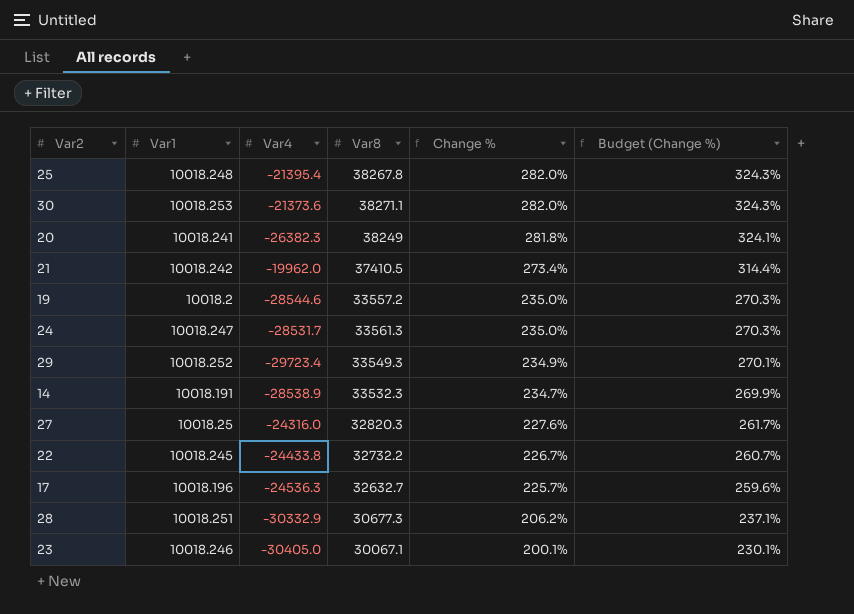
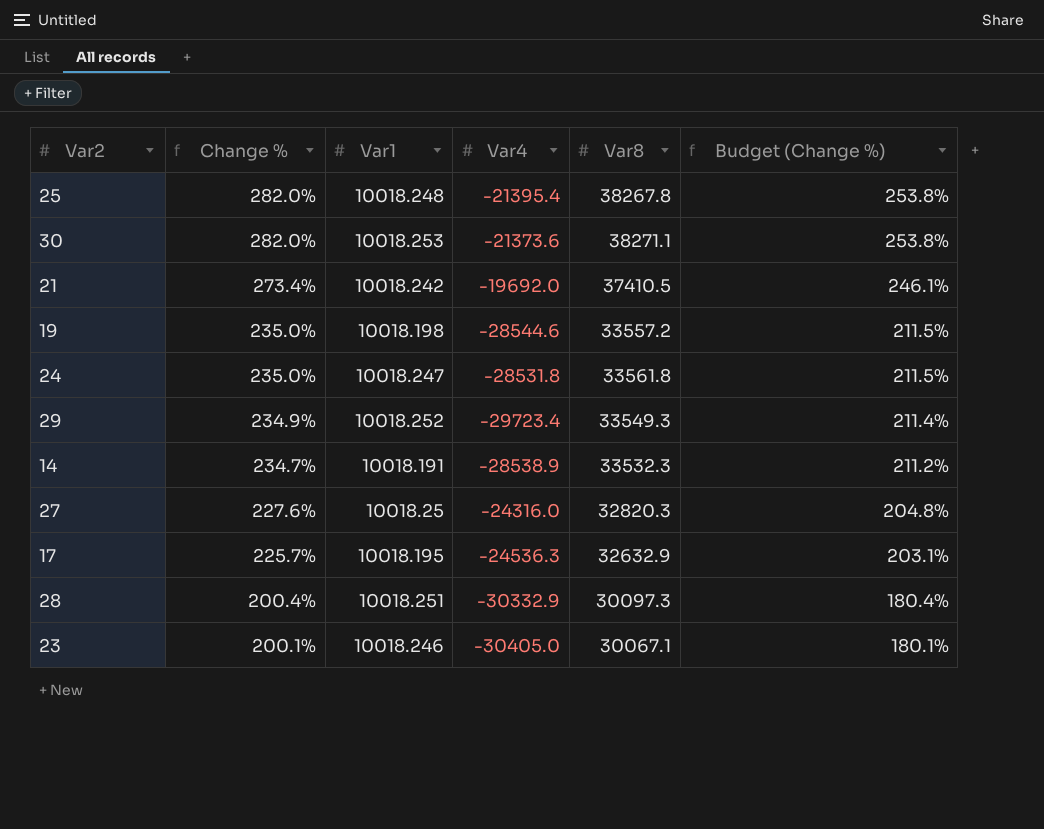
column Change % | position: 5 -> 2
column Budget (Change %) | formula: [Change %] * 1.15 -> [Change %] * 0.9
row 20: 10018.241 | -26382.3 | 38249 | 281.8% | 324.1% -> none
row 22: 10018.245 | -24433.8 | 32732.2 | 226.7% | 260.7% -> none
21 | Var4: -19962.0 -> -19692.0
19 | Var1: 10018.2 -> 10018.198
24 | Var4: -28531.7 -> -28531.8
24 | Var8: 33561.3 -> 33561.8
17 | Var1: 10018.196 -> 10018.195
17 | Var8: 32632.7 -> 32632.9
28 | Change %: 206.2% -> 200.4%
28 | Var8: 30677.3 -> 30097.3

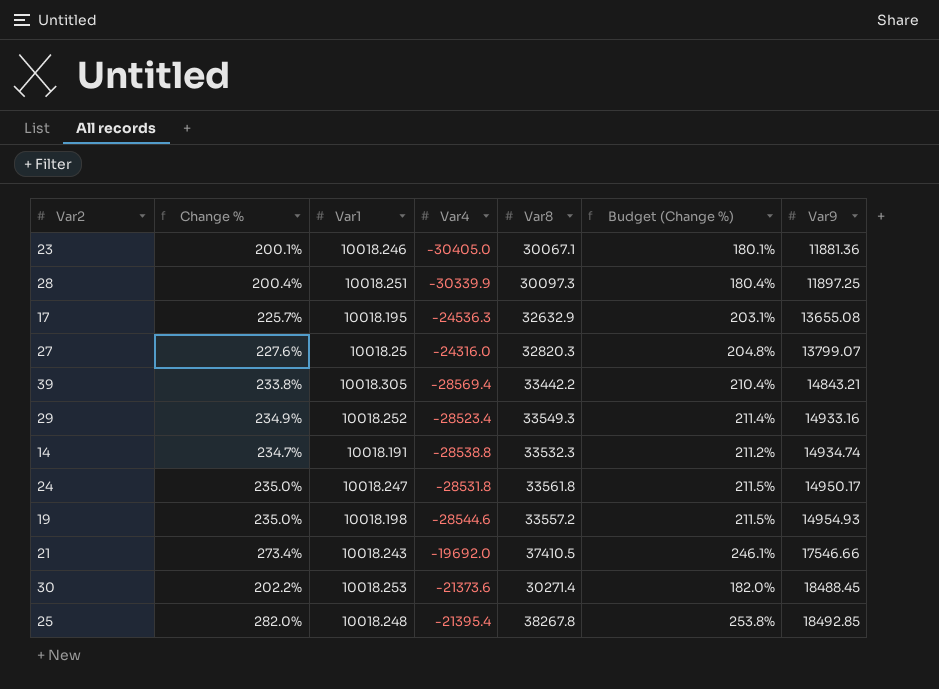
row order: Change % descending -> Var9 ascending
column Var9 | position: none -> 7
28 | Var4: -30332.9 -> -30339.9
row 39: none -> 233.8% | 10018.305 | -28569.4 | 33442.2 | 210.4% | 14843.21
29 | Var4: -29723.4 -> -28523.4
14 | Var4: -28538.9 -> -28538.8
21 | Var1: 10018.242 -> 10018.243
30 | Change %: 282.0% -> 202.2%
30 | Var8: 38271.1 -> 30271.4
30 | Budget (Change %): 253.8% -> 182.0%

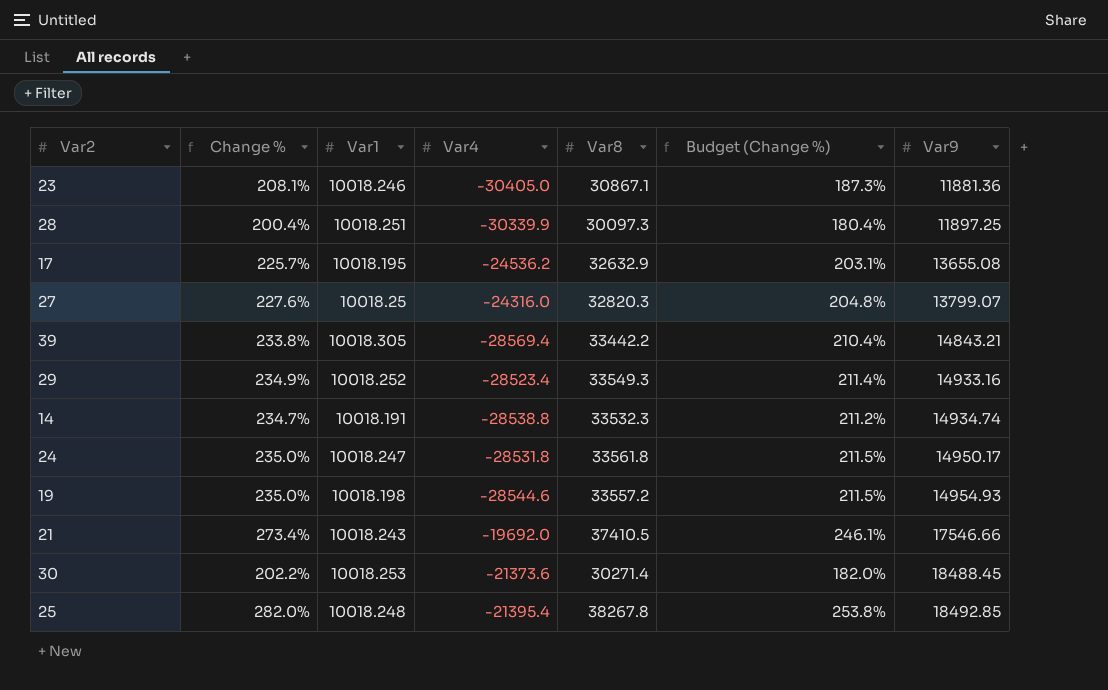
23 | Change %: 200.1% -> 208.1%
23 | Var8: 30067.1 -> 30867.1
23 | Budget (Change %): 180.1% -> 187.3%
17 | Var4: -24536.3 -> -24536.2

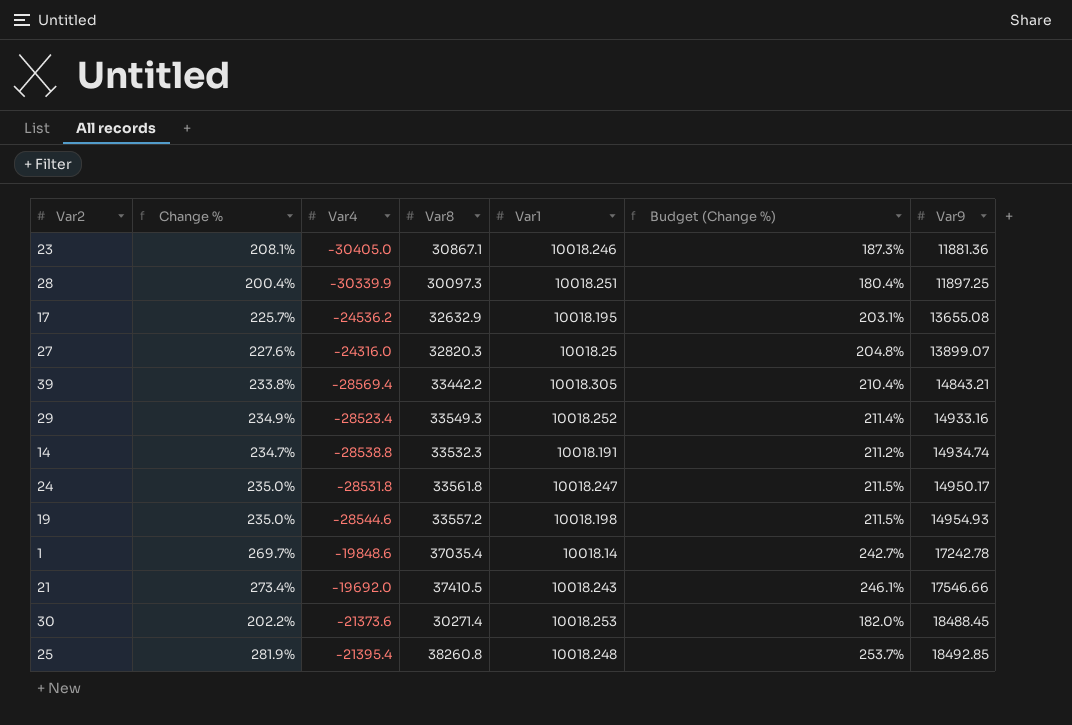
column Var1 | position: 3 -> 5
27 | Var9: 13799.07 -> 13899.07
row 1: none -> 269.7% | -19848.6 | 37035.4 | 10018.14 | 242.7% | 17242.78
25 | Change %: 282.0% -> 281.9%
25 | Var8: 38267.8 -> 38260.8
25 | Budget (Change %): 253.8% -> 253.7%

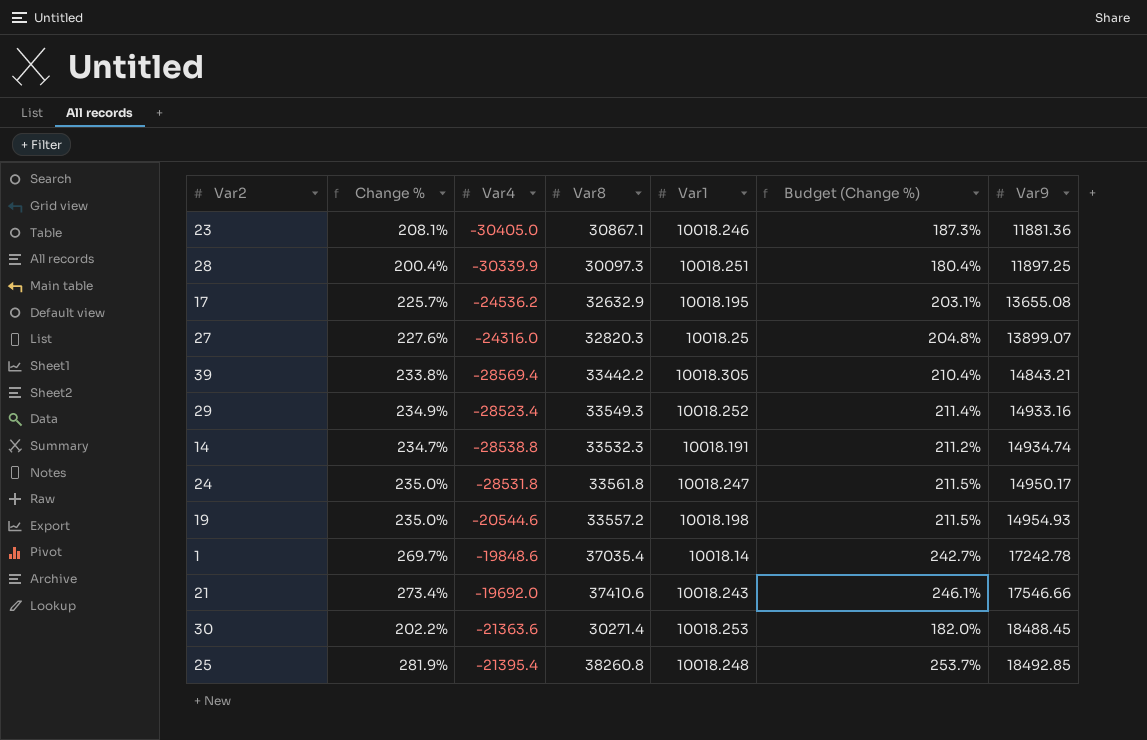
19 | Var4: -28544.6 -> -20544.6
21 | Var8: 37410.5 -> 37410.6
30 | Var4: -21373.6 -> -21363.6

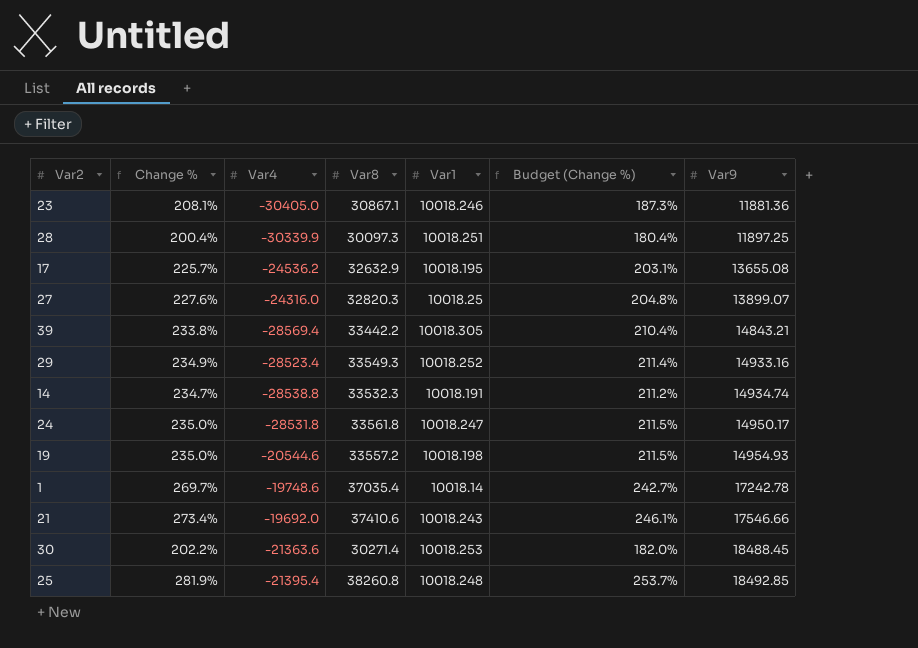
1 | Var4: -19848.6 -> -19748.6

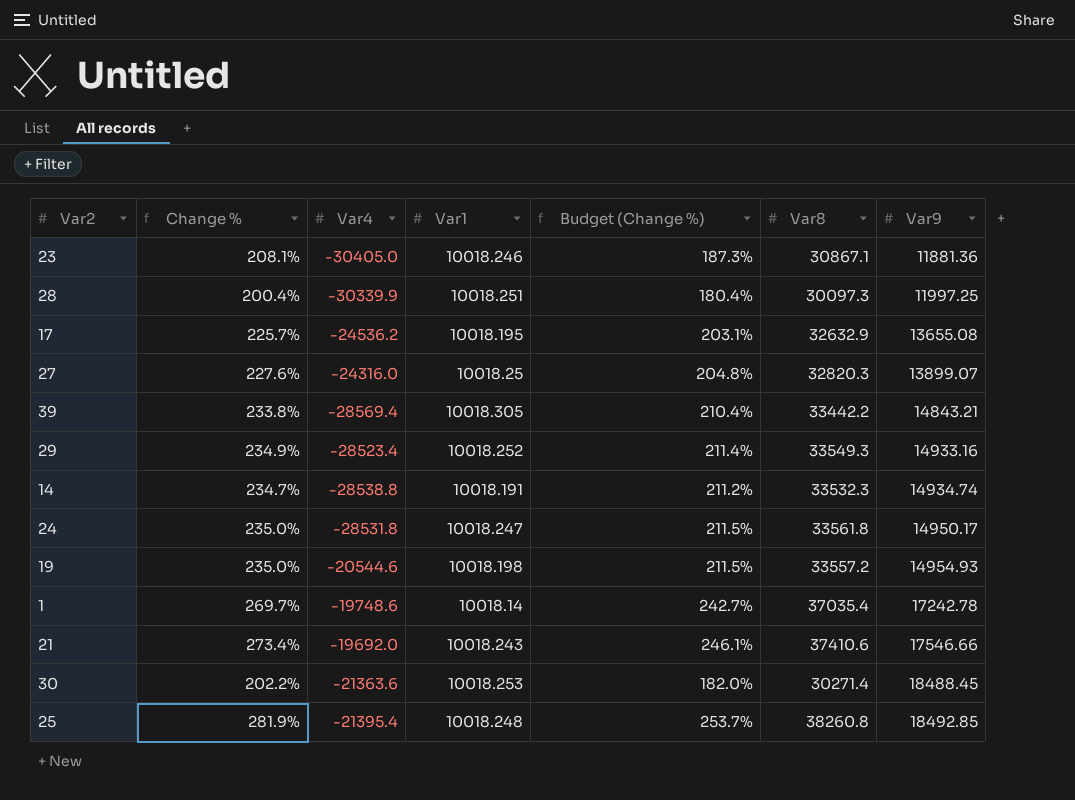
column Var8 | position: 4 -> 6
28 | Var9: 11897.25 -> 11997.25

